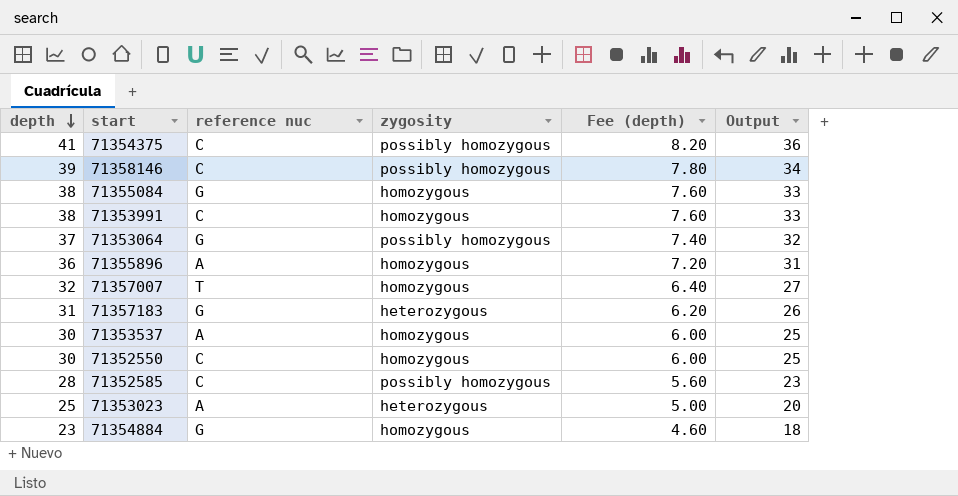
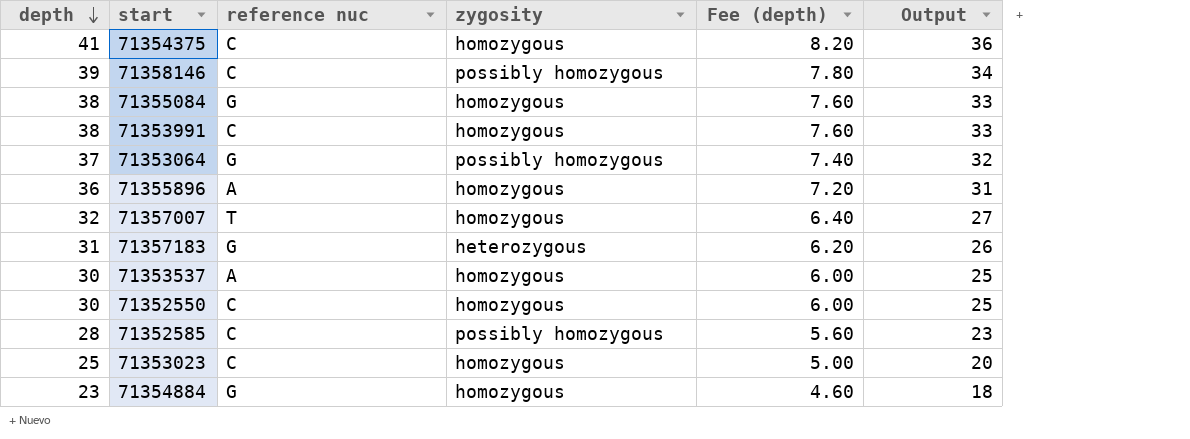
71354375 | zygosity: possibly homozygous -> homozygous
71353023 | reference nuc: A -> C
71353023 | zygosity: heterozygous -> homozygous

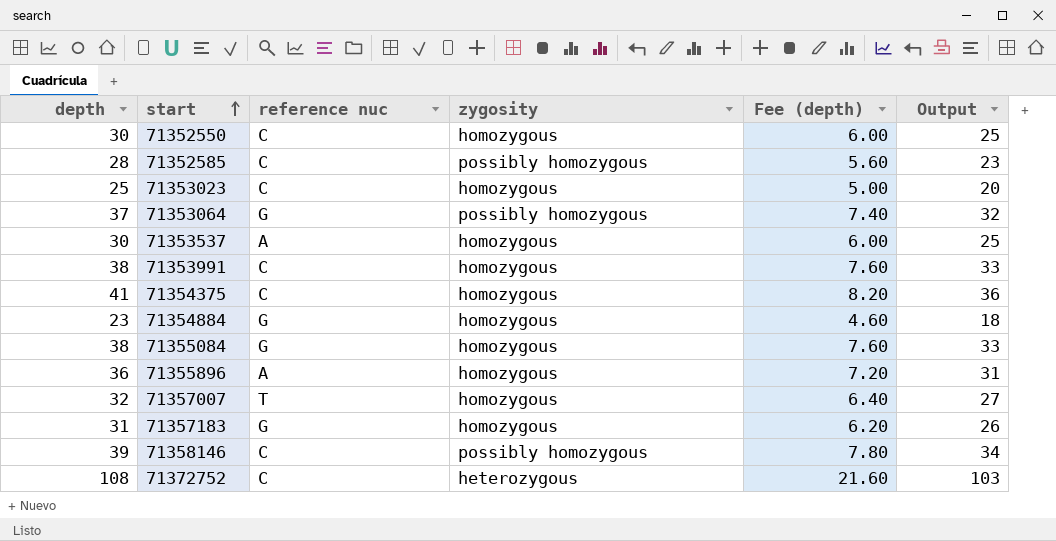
row order: depth descending -> start ascending
71357183 | zygosity: heterozygous -> homozygous
row 71372752: none -> 108 | C | heterozygous | 21.60 | 103

